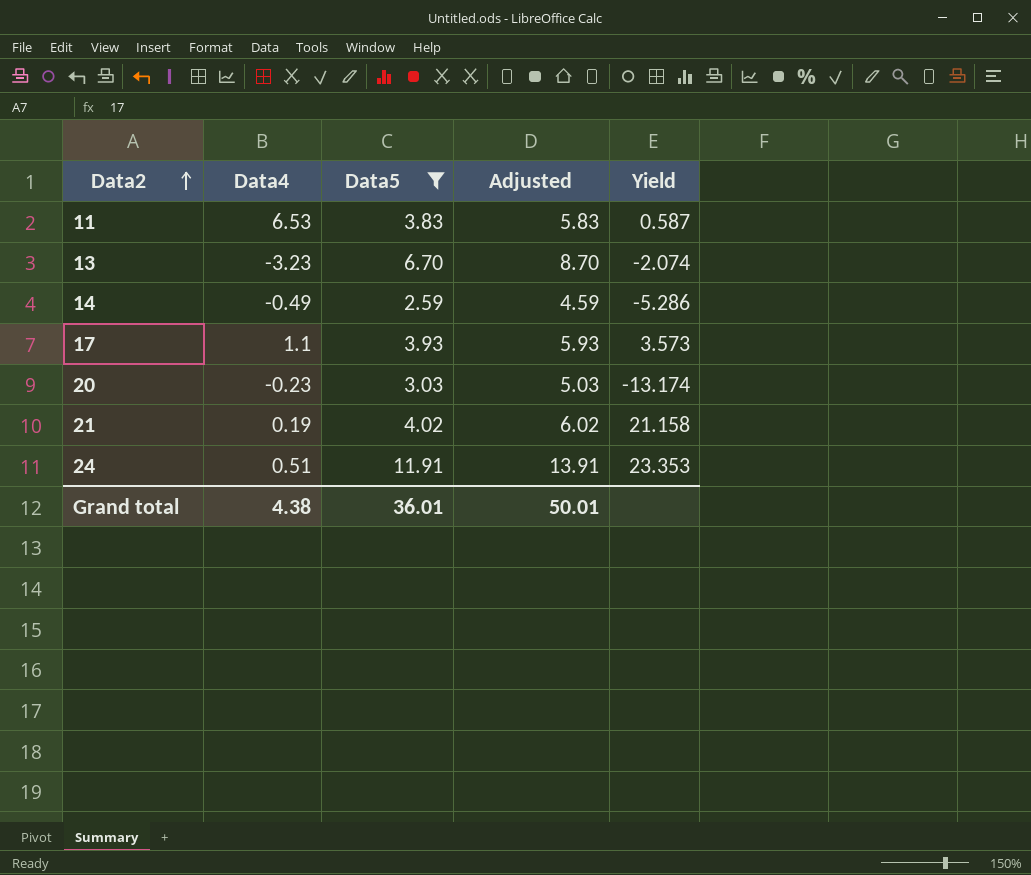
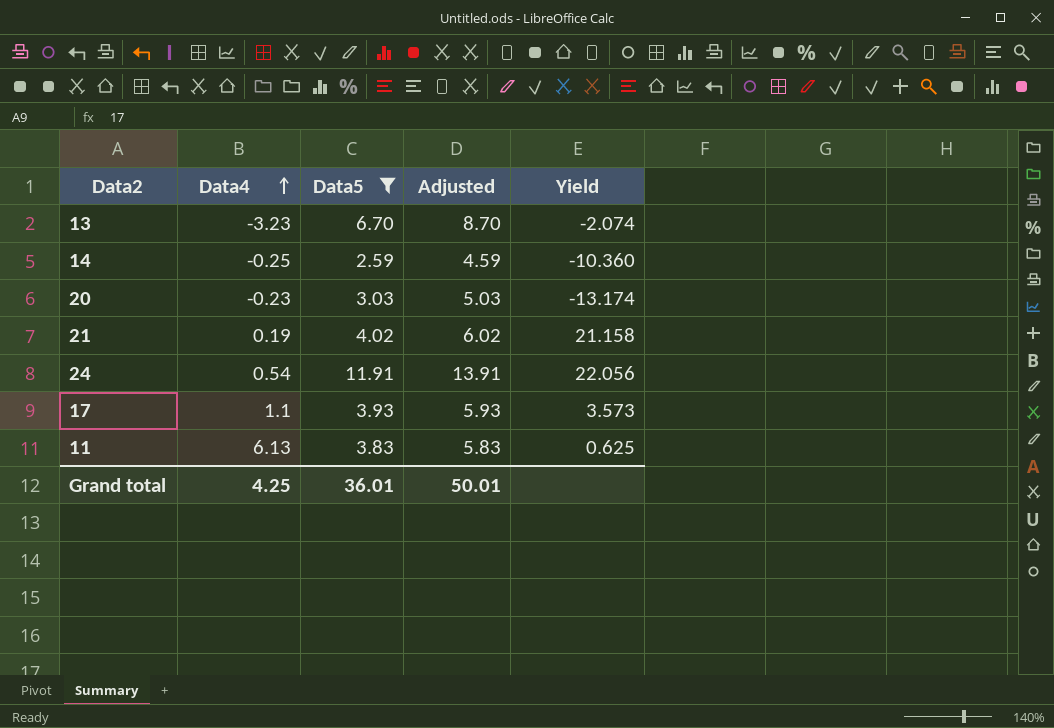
row order: Data2 ascending -> Data4 ascending
14 | Data4: -0.49 -> -0.25
14 | Yield: -5.286 -> -10.360
24 | Data4: 0.51 -> 0.54
24 | Yield: 23.353 -> 22.056
11 | Data4: 6.53 -> 6.13
11 | Yield: 0.587 -> 0.625
Grand total | Data4: 4.38 -> 4.25

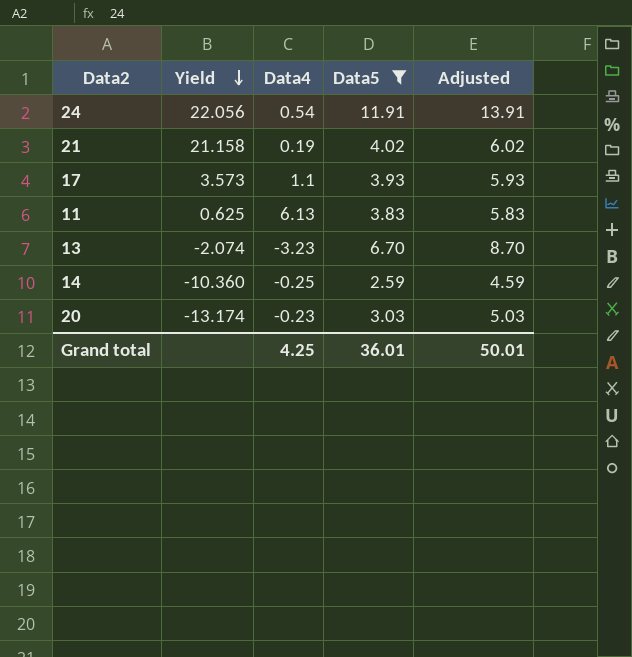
row order: Data4 ascending -> Yield descending
column Yield | position: 5 -> 2

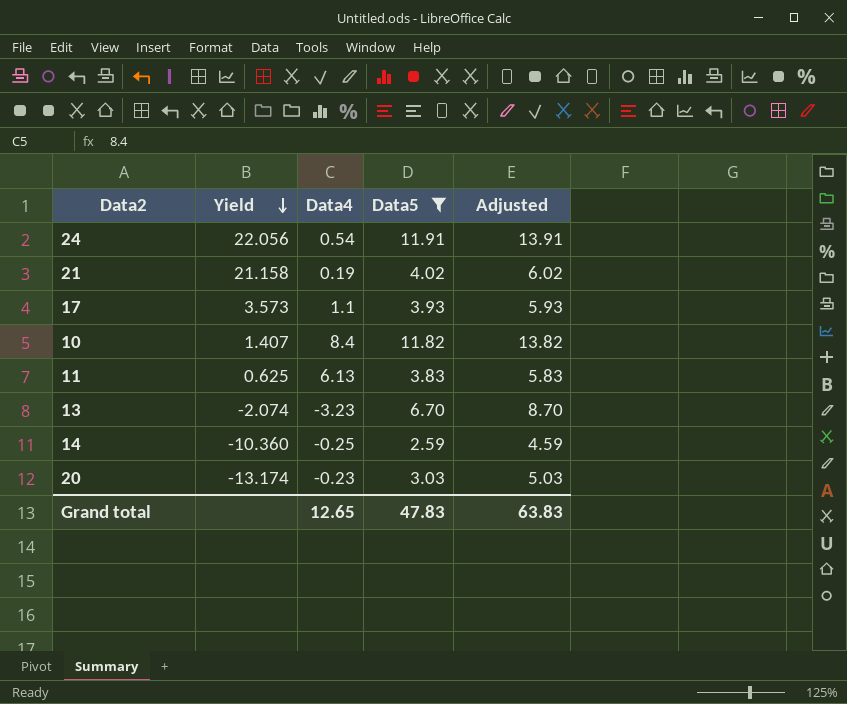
row 10: none -> 1.407 | 8.4 | 11.82 | 13.82
Grand total | Data4: 4.25 -> 12.65
Grand total | Data5: 36.01 -> 47.83
Grand total | Adjusted: 50.01 -> 63.83

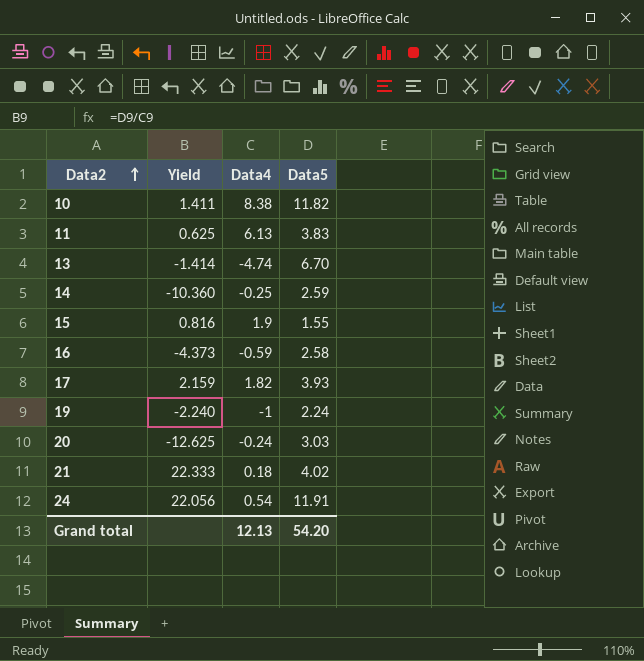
filter: Data5 >= 2.59 -> none
row order: Yield descending -> Data2 ascending
column Adjusted | formula: [Data5] + 2 -> none
10 | Yield: 1.407 -> 1.411
10 | Data4: 8.4 -> 8.38
13 | Yield: -2.074 -> -1.414
13 | Data4: -3.23 -> -4.74
17 | Yield: 3.573 -> 2.159
17 | Data4: 1.1 -> 1.82
20 | Yield: -13.174 -> -12.625
20 | Data4: -0.23 -> -0.24
21 | Yield: 21.158 -> 22.333
21 | Data4: 0.19 -> 0.18
Grand total | Data4: 12.65 -> 12.13
Grand total | Data5: 47.83 -> 54.20

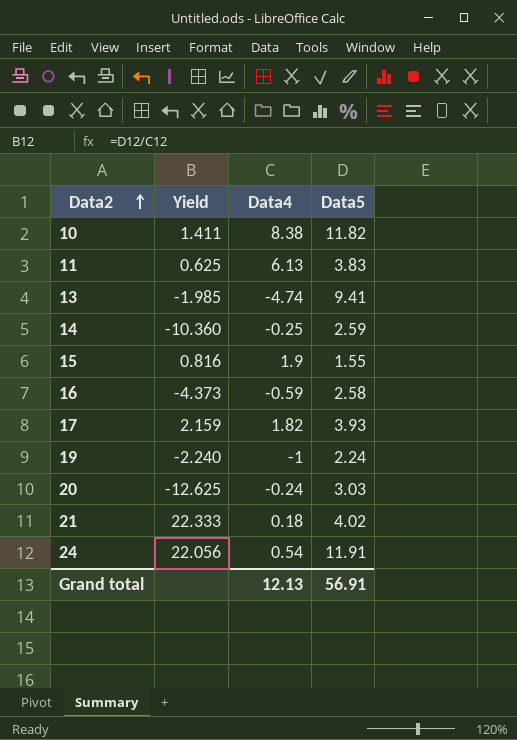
13 | Yield: -1.414 -> -1.985
13 | Data5: 6.70 -> 9.41
Grand total | Data5: 54.20 -> 56.91

